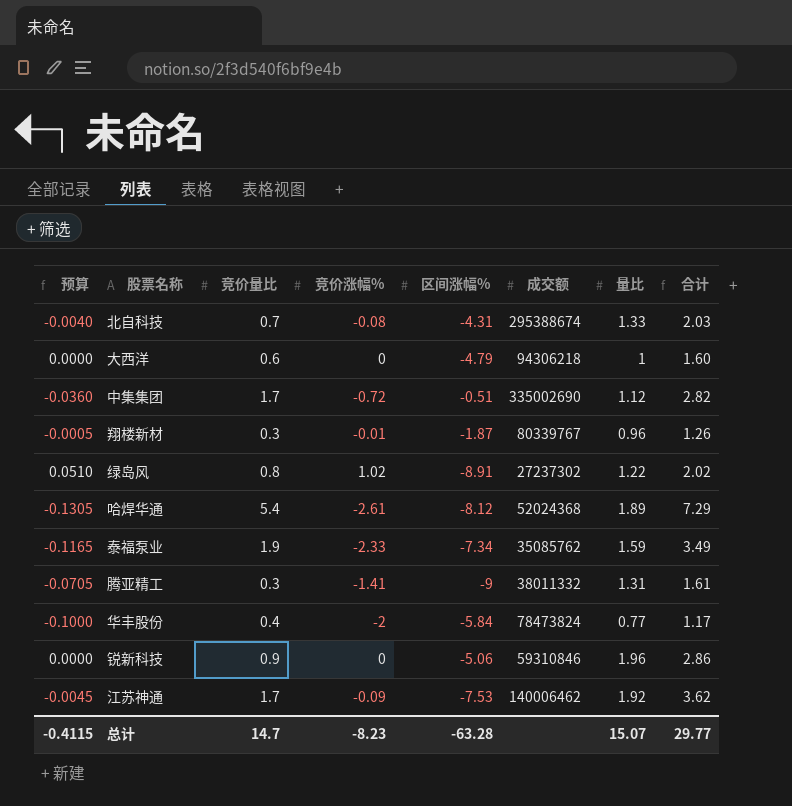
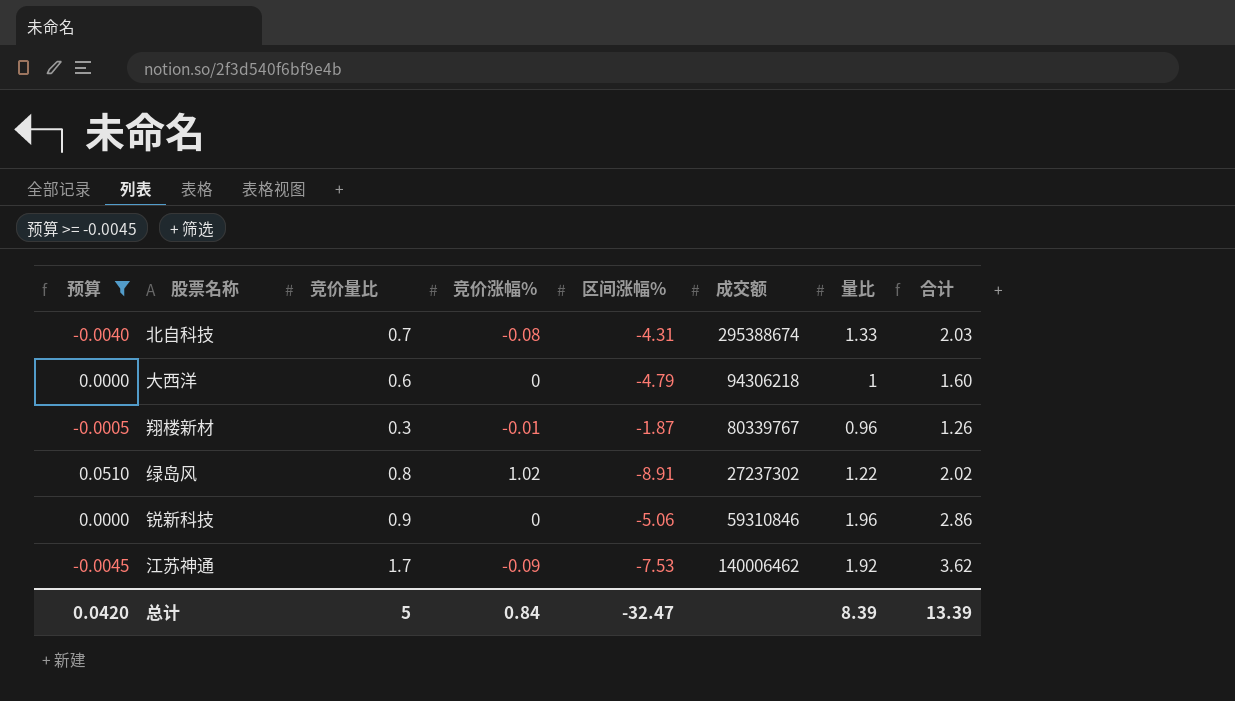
filter: none -> 预算 >= -0.0045
总计 | 预算: -0.4115 -> 0.0420
总计 | 竞价量比: 14.7 -> 5
总计 | 竞价涨幅%: -8.23 -> 0.84
总计 | 区间涨幅%: -63.28 -> -32.47
总计 | 量比: 15.07 -> 8.39
总计 | 合计: 29.77 -> 13.39

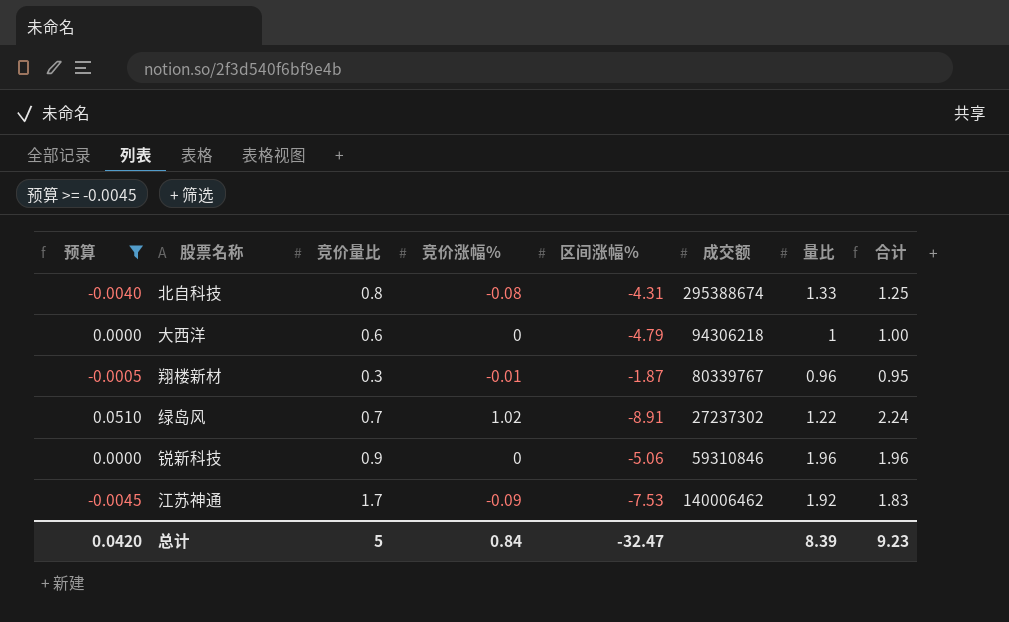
column 合计 | formula: [竞价量比] + [量比] -> [竞价涨幅%] + [量比]
北自科技 | 竞价量比: 0.7 -> 0.8
绿岛风 | 竞价量比: 0.8 -> 0.7
总计 | 合计: 13.39 -> 9.23

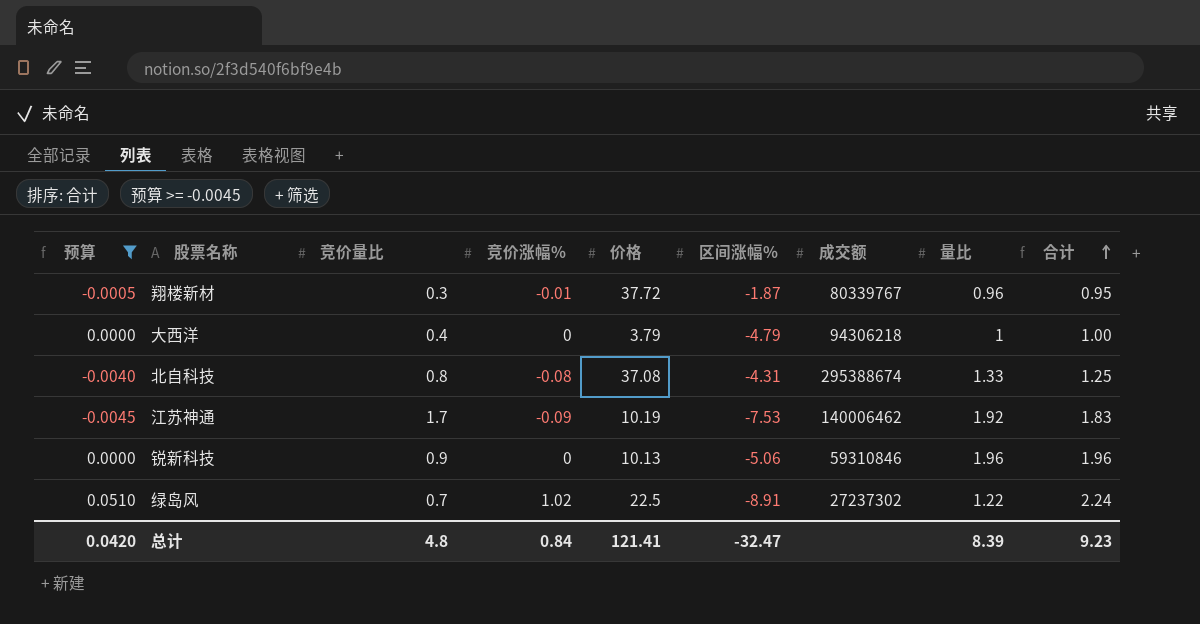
row order: none -> 合计 ascending
column 价格 | position: none -> 5
大西洋 | 竞价量比: 0.6 -> 0.4
总计 | 竞价量比: 5 -> 4.8

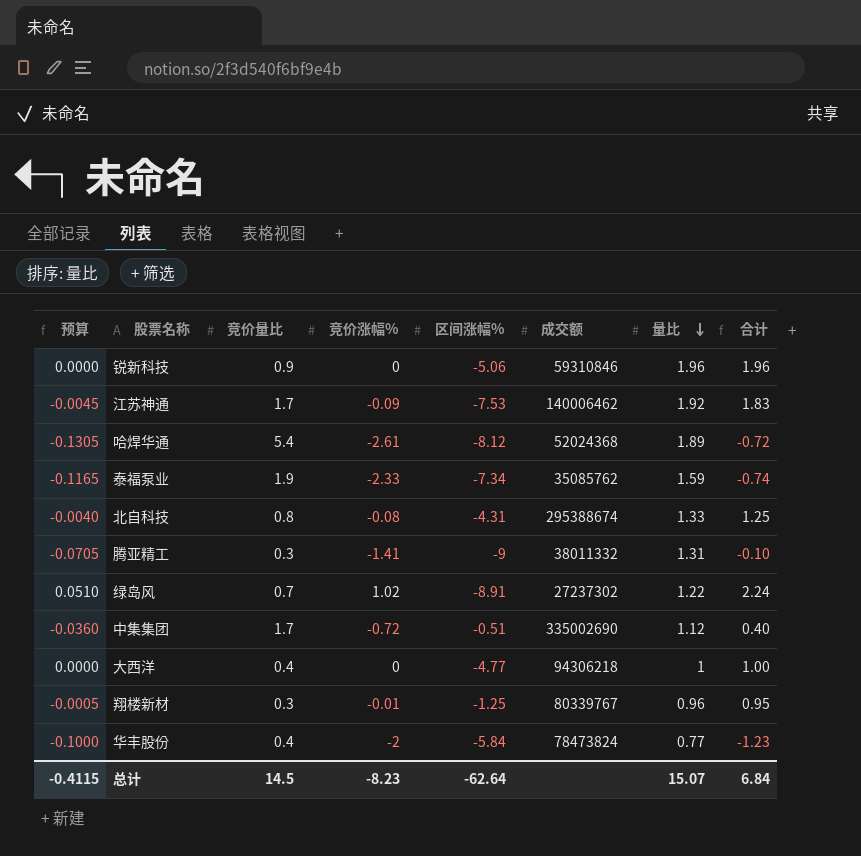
filter: 预算 >= -0.0045 -> none
row order: 合计 ascending -> 量比 descending
column 价格 | position: 5 -> none
大西洋 | 区间涨幅%: -4.79 -> -4.77
翔楼新材 | 区间涨幅%: -1.87 -> -1.25
总计 | 预算: 0.0420 -> -0.4115
总计 | 竞价量比: 4.8 -> 14.5
总计 | 竞价涨幅%: 0.84 -> -8.23
总计 | 区间涨幅%: -32.47 -> -62.64
总计 | 量比: 8.39 -> 15.07
总计 | 合计: 9.23 -> 6.84

